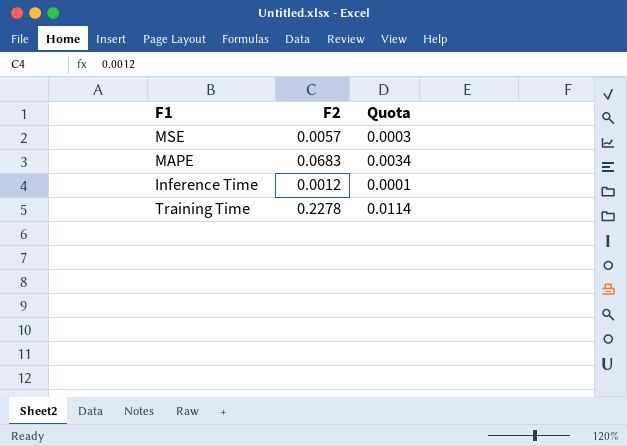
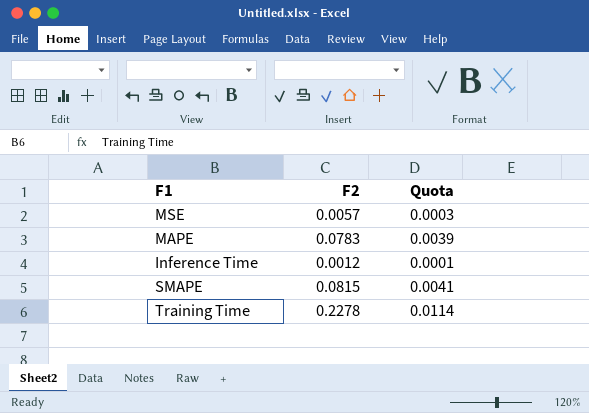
MAPE | F2: 0.0683 -> 0.0783
MAPE | Quota: 0.0034 -> 0.0039
row SMAPE: none -> 0.0815 | 0.0041

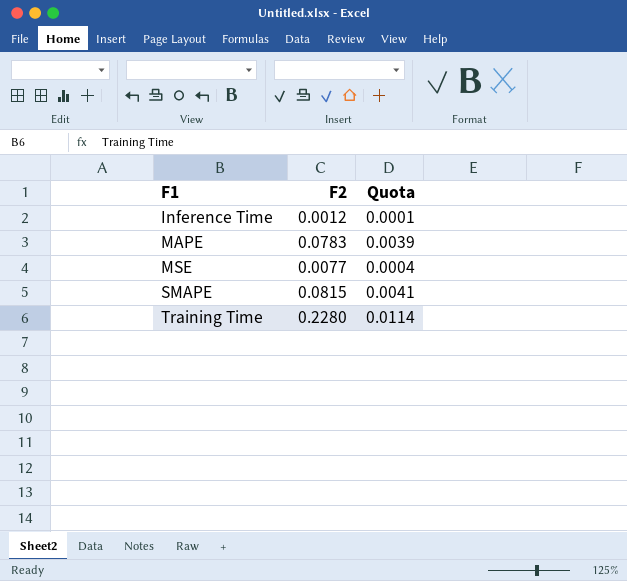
row order: none -> F1 ascending
MSE | F2: 0.0057 -> 0.0077
MSE | Quota: 0.0003 -> 0.0004
Training Time | F2: 0.2278 -> 0.2280

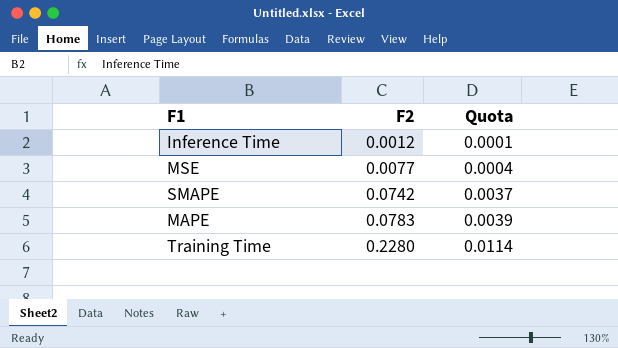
row order: F1 ascending -> F2 ascending
SMAPE | F2: 0.0815 -> 0.0742
SMAPE | Quota: 0.0041 -> 0.0037

